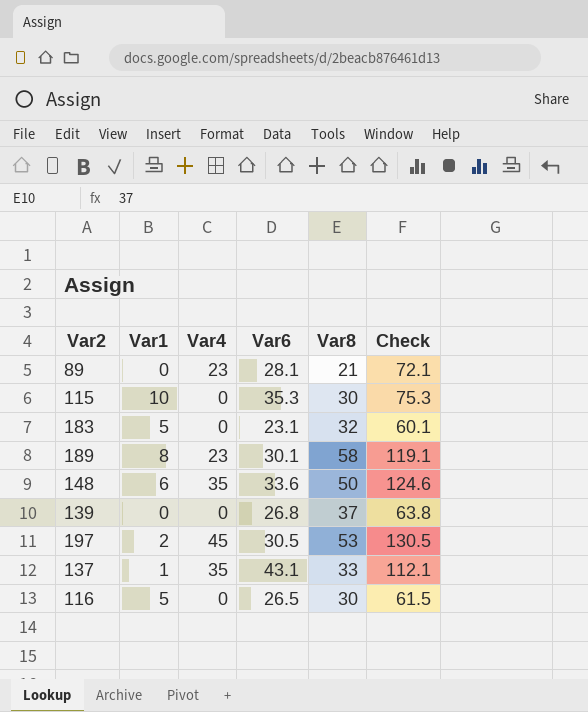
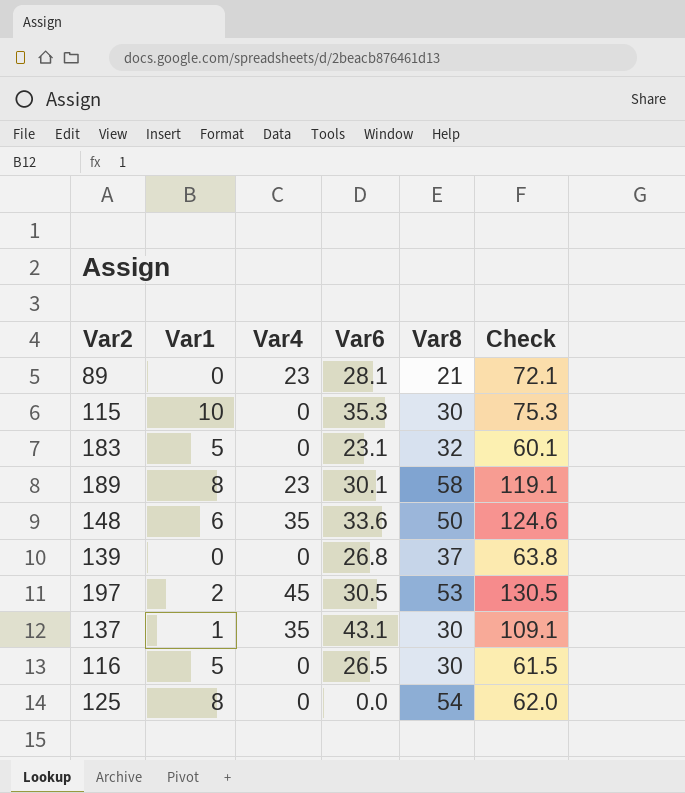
137 | Var8: 33 -> 30
137 | Check: 112.1 -> 109.1
row 125: none -> 8 | 0 | 0.0 | 54 | 62.0

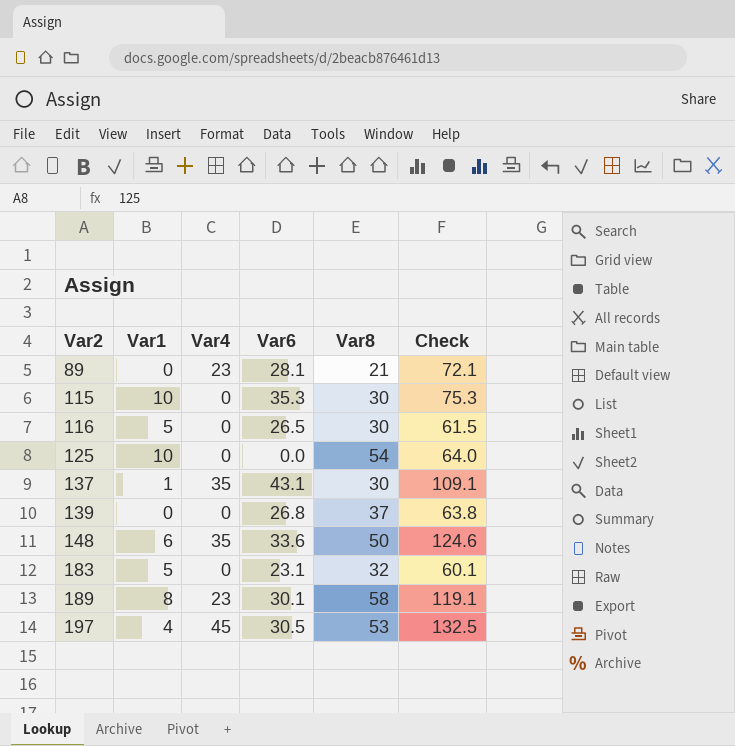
row order: none -> Var2 ascending
125 | Var1: 8 -> 10
125 | Check: 62.0 -> 64.0
197 | Var1: 2 -> 4
197 | Check: 130.5 -> 132.5

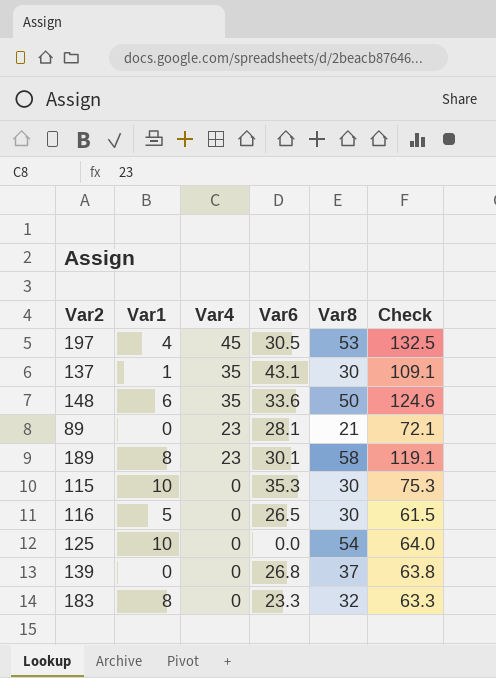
row order: Var2 ascending -> Var4 descending
183 | Var1: 5 -> 8
183 | Var6: 23.1 -> 23.3
183 | Check: 60.1 -> 63.3

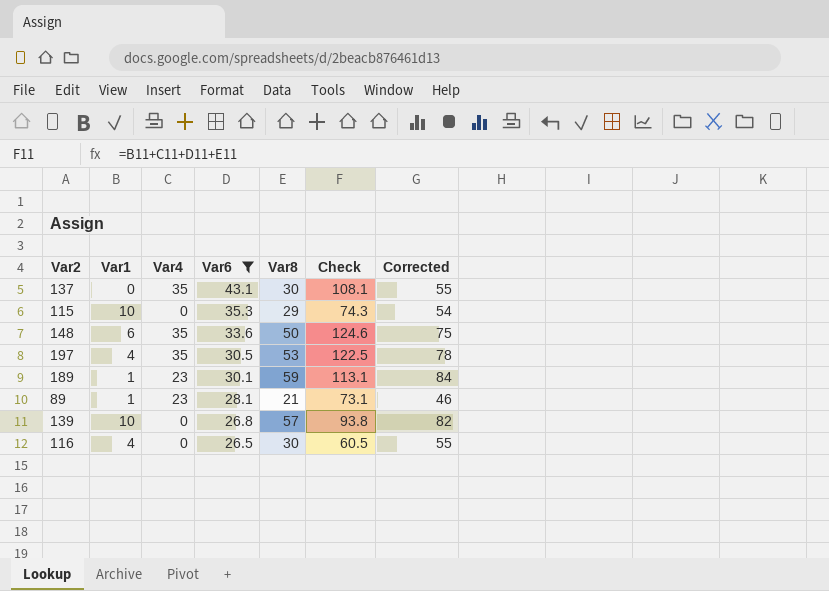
filter: none -> Var6 >= 26.5
row order: Var4 descending -> Var6 descending
column Corrected | formula: none -> [Var8] + 25
137 | Var1: 1 -> 0
137 | Check: 109.1 -> 108.1
115 | Var8: 30 -> 29
115 | Check: 75.3 -> 74.3
197 | Var4: 45 -> 35
197 | Check: 132.5 -> 122.5
189 | Var1: 8 -> 1
189 | Var8: 58 -> 59
189 | Check: 119.1 -> 113.1
89 | Var1: 0 -> 1
89 | Check: 72.1 -> 73.1
139 | Var1: 0 -> 10
139 | Var8: 37 -> 57
139 | Check: 63.8 -> 93.8
116 | Var1: 5 -> 4
116 | Check: 61.5 -> 60.5

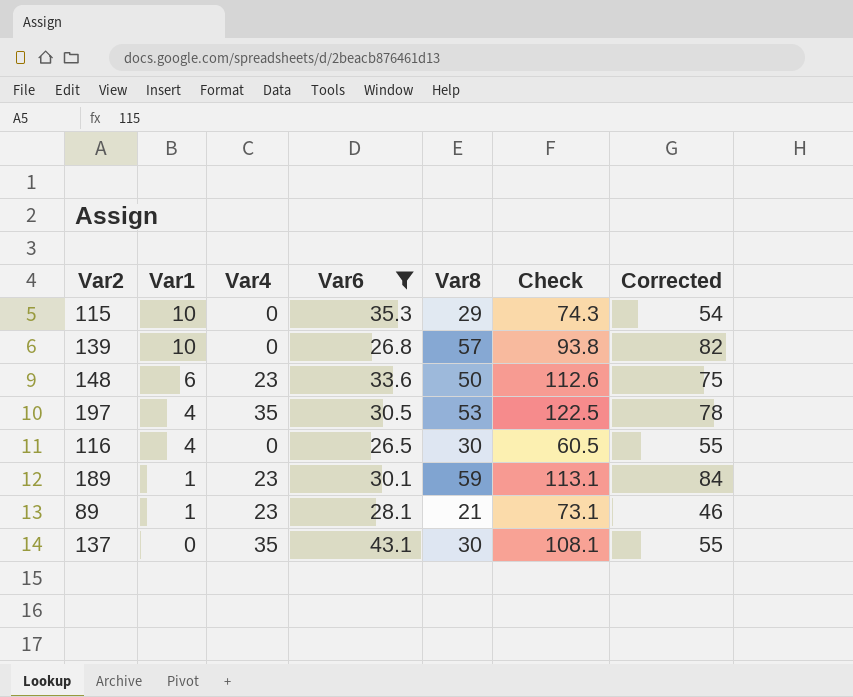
row order: Var6 descending -> Var1 descending
148 | Var4: 35 -> 23
148 | Check: 124.6 -> 112.6

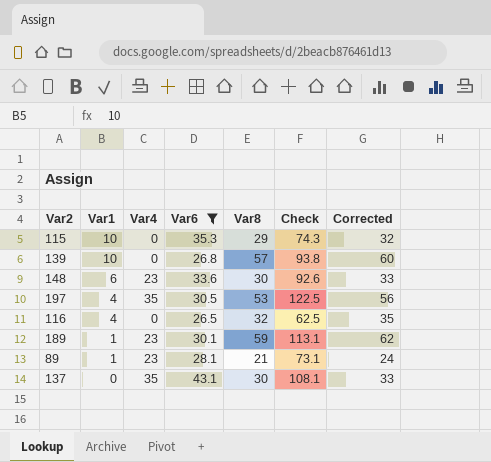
column Corrected | formula: [Var8] + 25 -> [Var8] + 3
148 | Var8: 50 -> 30
148 | Check: 112.6 -> 92.6
116 | Var8: 30 -> 32
116 | Check: 60.5 -> 62.5

